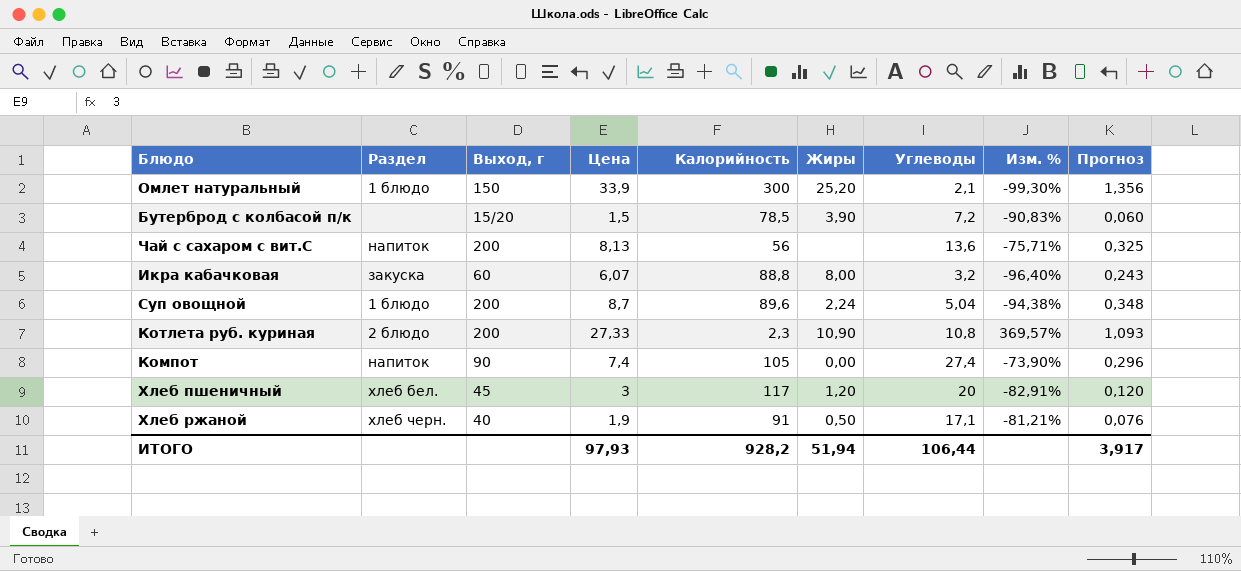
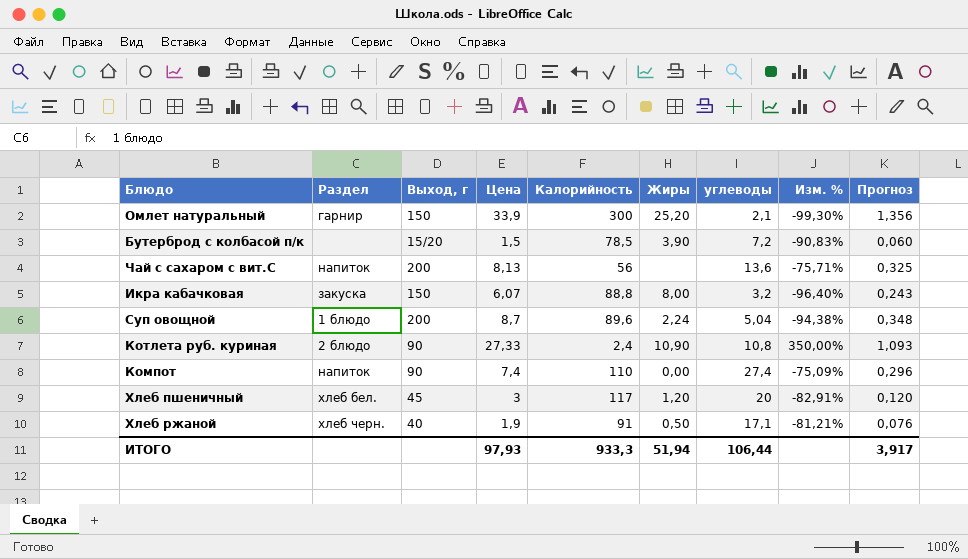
column name: Углеводы -> углеводы
Омлет натуральный | Раздел: 1 блюдо -> гарнир
Икра кабачковая | Выход, г: 60 -> 150
Котлета руб. куриная | Выход, г: 200 -> 90
Котлета руб. куриная | Калорийность: 2,3 -> 2,4
Котлета руб. куриная | Изм. %: 369,57% -> 350,00%
Компот | Калорийность: 105 -> 110
Компот | Изм. %: -73,90% -> -75,09%
ИТОГО | Калорийность: 928,2 -> 933,3

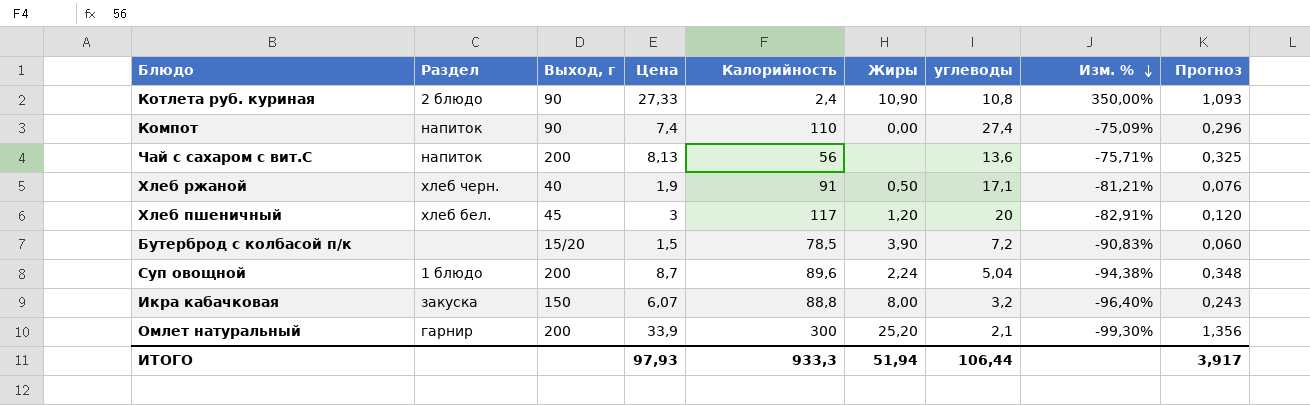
row order: none -> Изм. % descending
Омлет натуральный | Выход, г: 150 -> 200

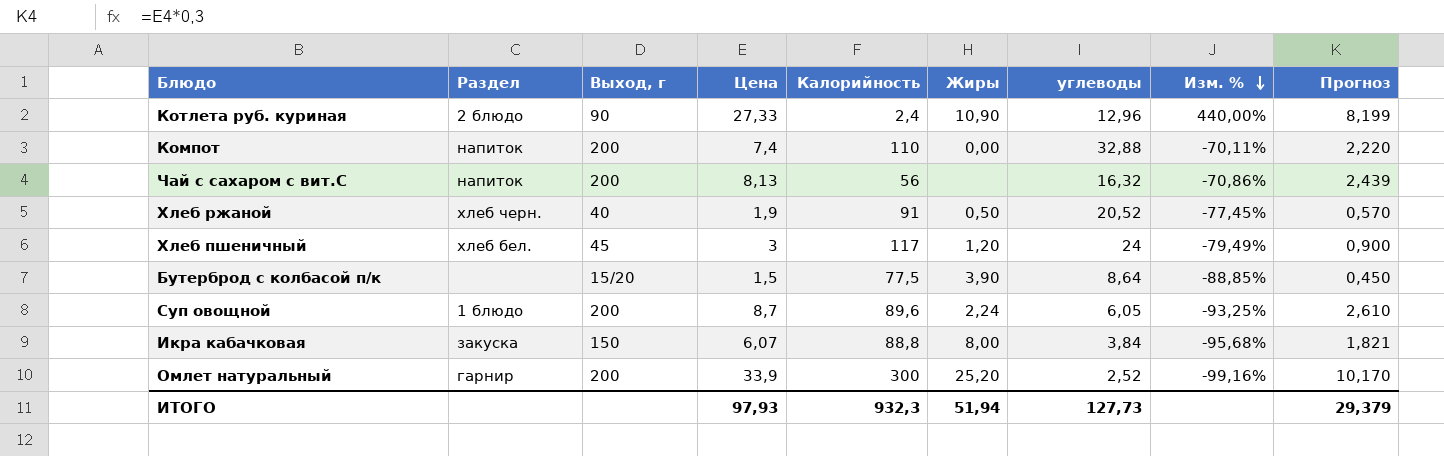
column Прогноз | formula: [Цена] * 0,04 -> [Цена] * 0,3
Котлета руб. куриная | углеводы: 10,8 -> 12,96
Котлета руб. куриная | Изм. %: 350,00% -> 440,00%
Компот | Выход, г: 90 -> 200
Компот | углеводы: 27,4 -> 32,88
Компот | Изм. %: -75,09% -> -70,11%
Чай с сахаром с вит.С | углеводы: 13,6 -> 16,32
Чай с сахаром с вит.С | Изм. %: -75,71% -> -70,86%
Хлеб ржаной | углеводы: 17,1 -> 20,52
Хлеб ржаной | Изм. %: -81,21% -> -77,45%
Хлеб пшеничный | углеводы: 20 -> 24
Хлеб пшеничный | Изм. %: -82,91% -> -79,49%
Бутерброд с колбасой п/к | Калорийность: 78,5 -> 77,5
Бутерброд с колбасой п/к | углеводы: 7,2 -> 8,64
Бутерброд с колбасой п/к | Изм. %: -90,83% -> -88,85%
Суп овощной | углеводы: 5,04 -> 6,05
Суп овощной | Изм. %: -94,38% -> -93,25%
Икра кабачковая | углеводы: 3,2 -> 3,84
Икра кабачковая | Изм. %: -96,40% -> -95,68%
Омлет натуральный | углеводы: 2,1 -> 2,52
Омлет натуральный | Изм. %: -99,30% -> -99,16%
ИТОГО | Калорийность: 933,3 -> 932,3
ИТОГО | углеводы: 106,44 -> 127,73
ИТОГО | Прогноз: 3,917 -> 29,379

